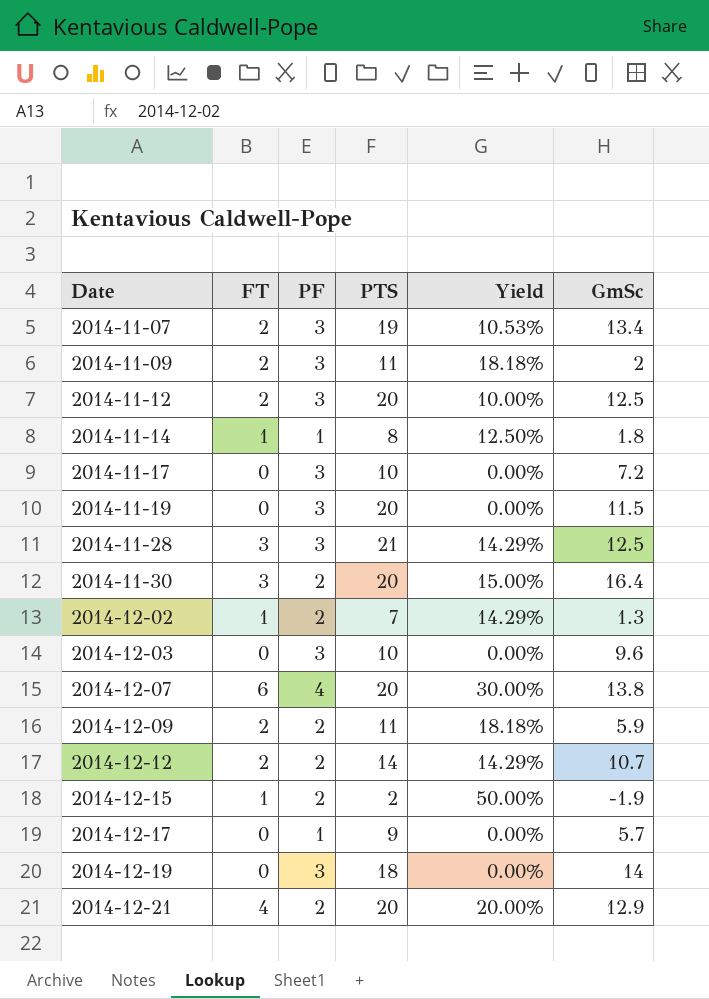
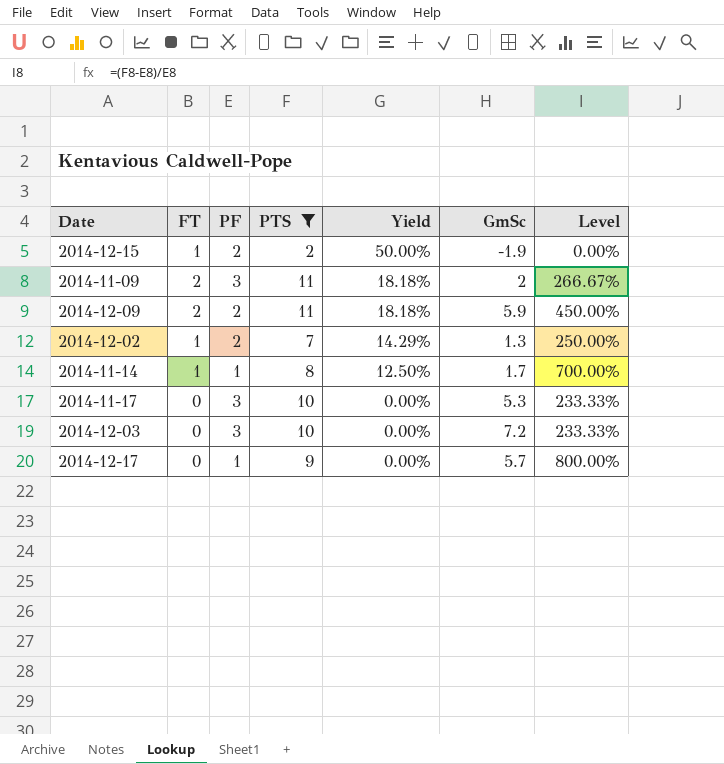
filter: none -> PTS <= 11
row order: Date ascending -> Yield descending
column Level | formula: none -> ([PTS] - [PF]) / [PF]
2014-11-14 | GmSc: 1.8 -> 1.7
2014-11-17 | GmSc: 7.2 -> 5.3
2014-12-03 | GmSc: 9.6 -> 7.2

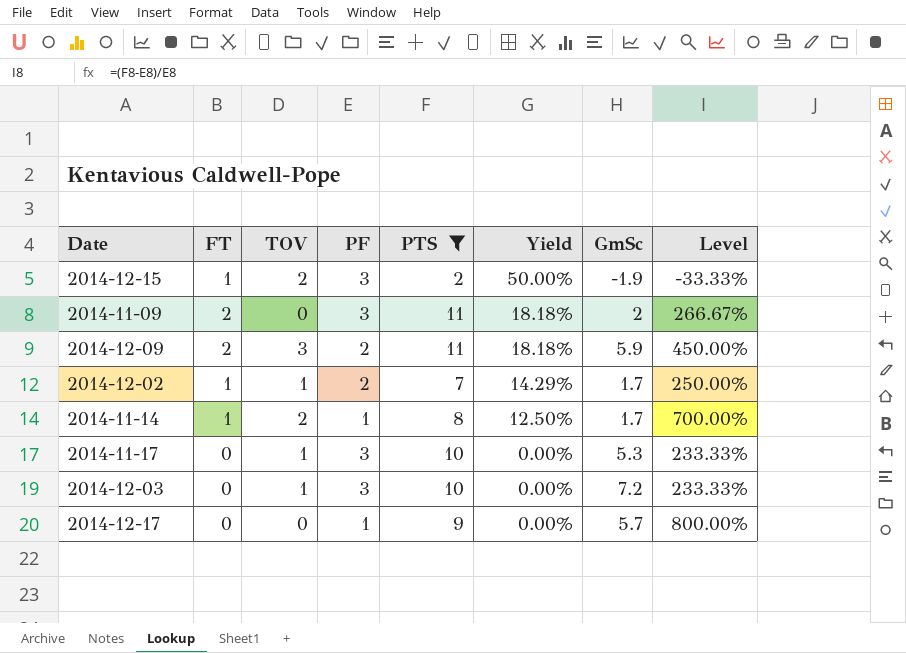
column TOV | position: none -> 3
2014-12-15 | PF: 2 -> 3
2014-12-15 | Level: 0.00% -> -33.33%
2014-12-02 | GmSc: 1.3 -> 1.7

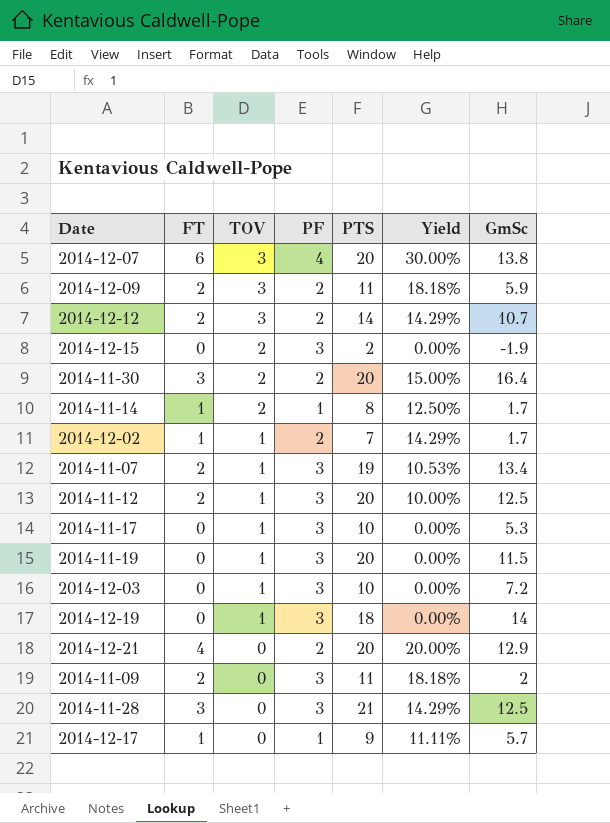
filter: PTS <= 11 -> none
row order: Yield descending -> TOV descending
column Level | formula: ([PTS] - [PF]) / [PF] -> none
2014-12-15 | FT: 1 -> 0
2014-12-15 | Yield: 50.00% -> 0.00%
2014-12-17 | FT: 0 -> 1
2014-12-17 | Yield: 0.00% -> 11.11%

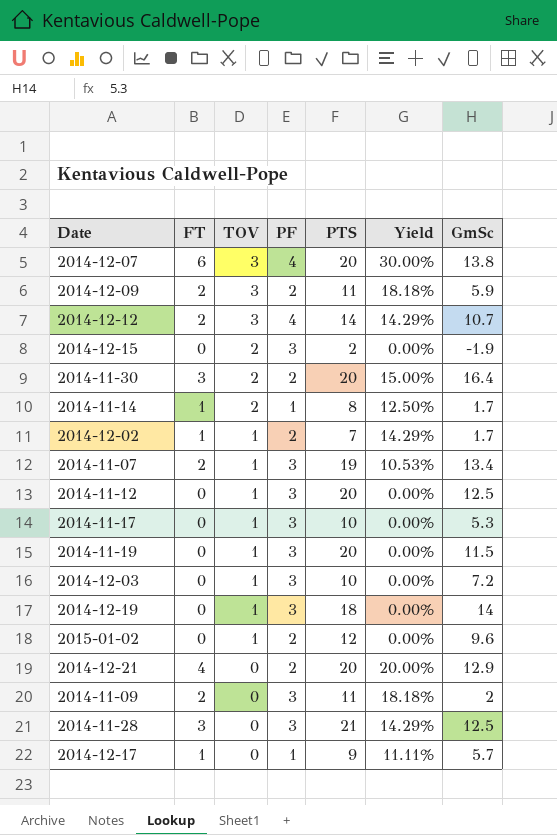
2014-12-12 | PF: 2 -> 4
2014-11-12 | FT: 2 -> 0
2014-11-12 | Yield: 10.00% -> 0.00%
row 2015-01-02: none -> 0 | 1 | 2 | 12 | 0.00% | 9.6

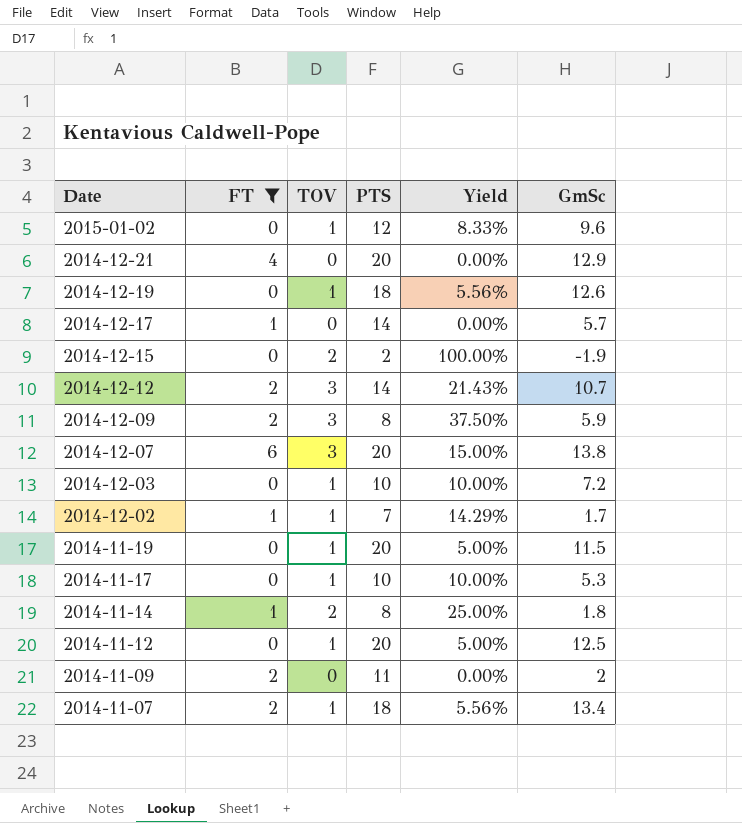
filter: none -> FT != 3
row order: TOV descending -> Date descending
column PF | position: 4 -> none
column Yield | formula: [FT] / [PTS] -> [TOV] / [PTS]
2014-12-19 | GmSc: 14 -> 12.6
2014-12-17 | PTS: 9 -> 14
2014-12-09 | PTS: 11 -> 8
2014-11-14 | GmSc: 1.7 -> 1.8
2014-11-07 | PTS: 19 -> 18

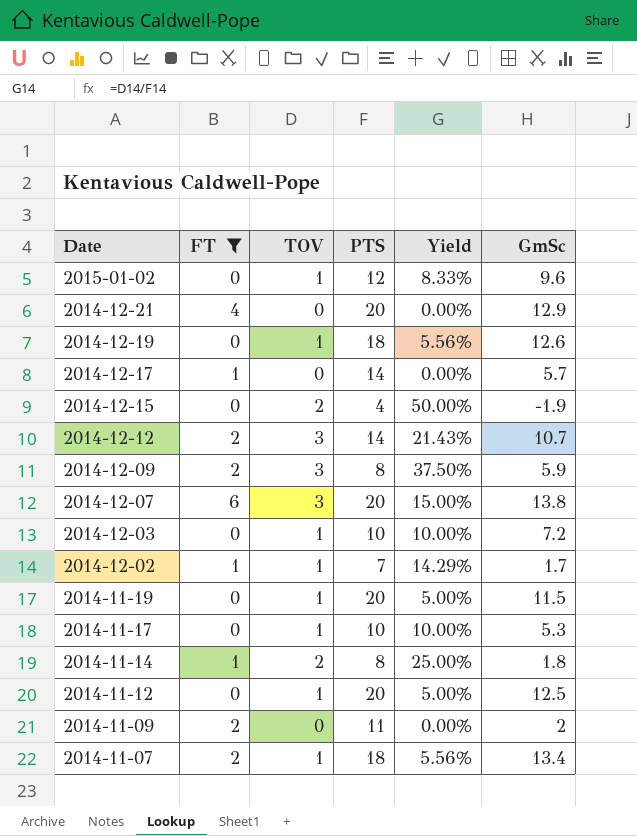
2014-12-15 | PTS: 2 -> 4
2014-12-15 | Yield: 100.00% -> 50.00%

